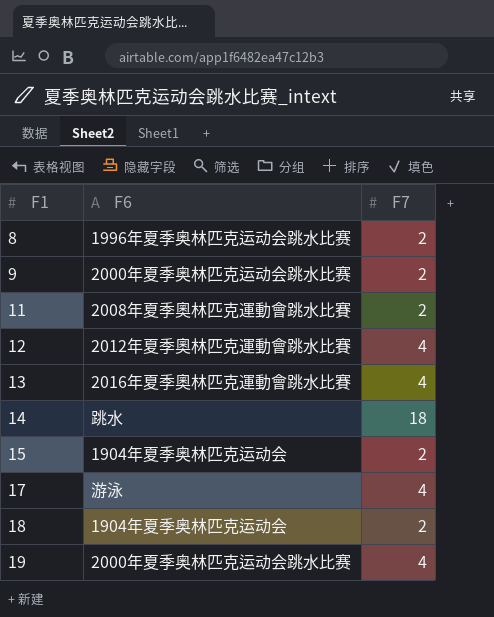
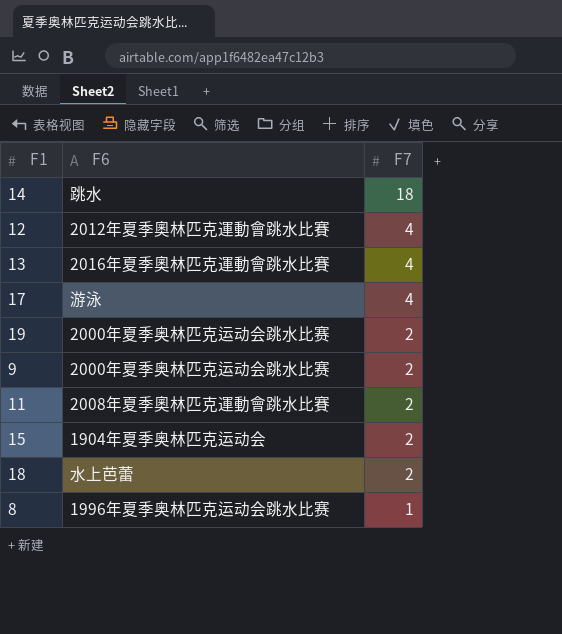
row order: F1 ascending -> F7 descending
19 | F7: 4 -> 2
18 | F6: 1904年夏季奥林匹克运动会 -> 水上芭蕾
8 | F7: 2 -> 1

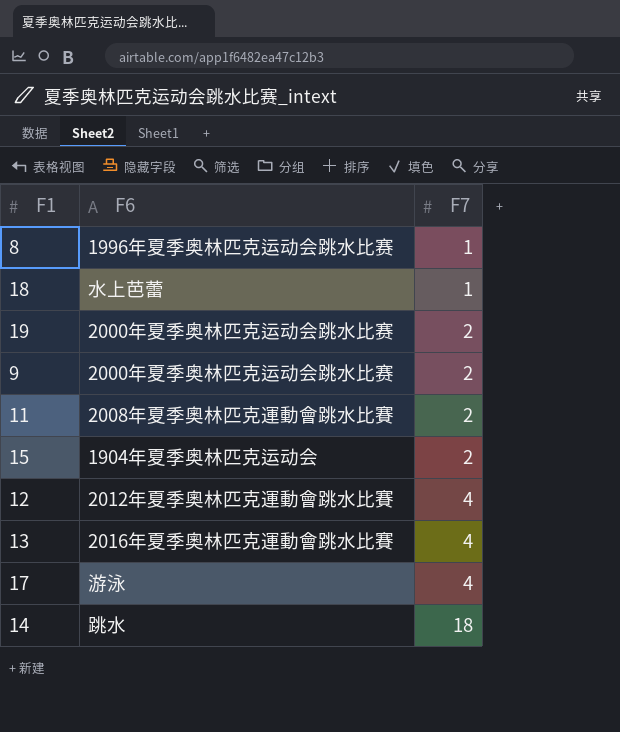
row order: F7 descending -> F7 ascending
18 | F7: 2 -> 1

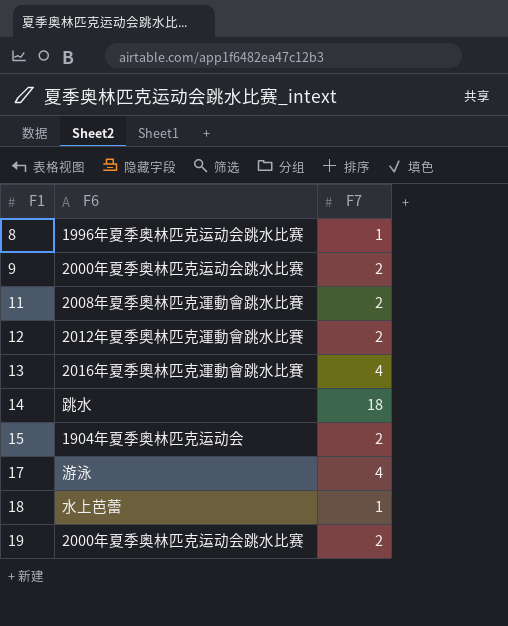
row order: F7 ascending -> F1 ascending
12 | F7: 4 -> 2

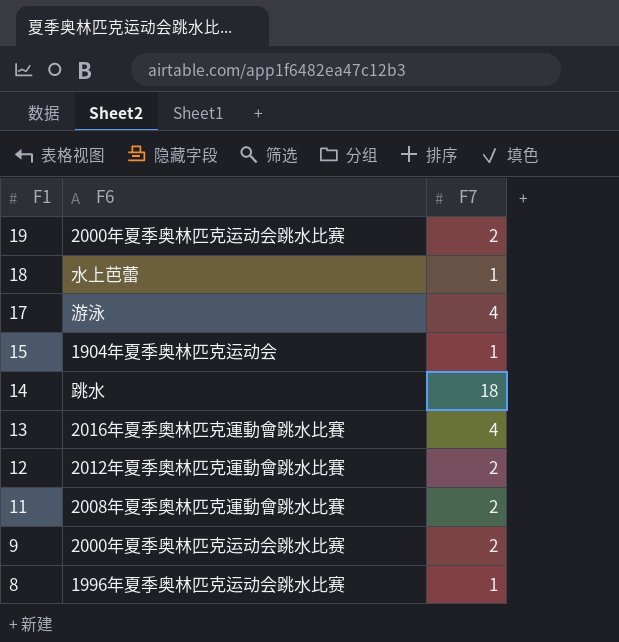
row order: F1 ascending -> F1 descending
15 | F7: 2 -> 1

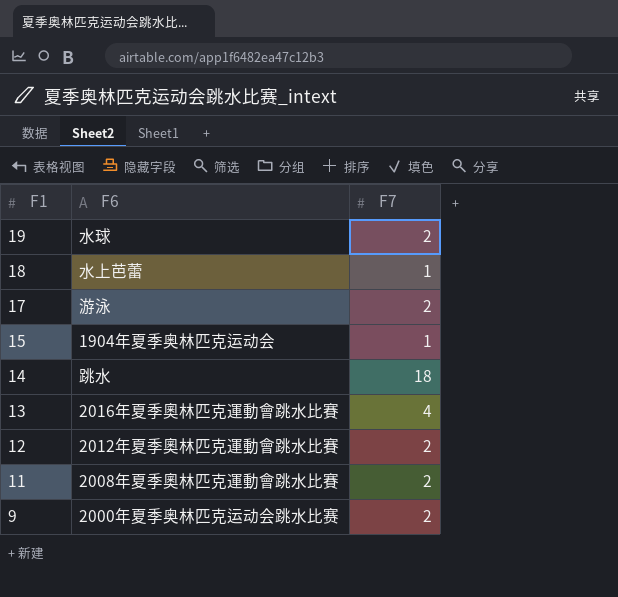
row 8: 1996年夏季奥林匹克运动会跳水比赛 | 1 -> none
19 | F6: 2000年夏季奥林匹克运动会跳水比赛 -> 水球
17 | F7: 4 -> 2

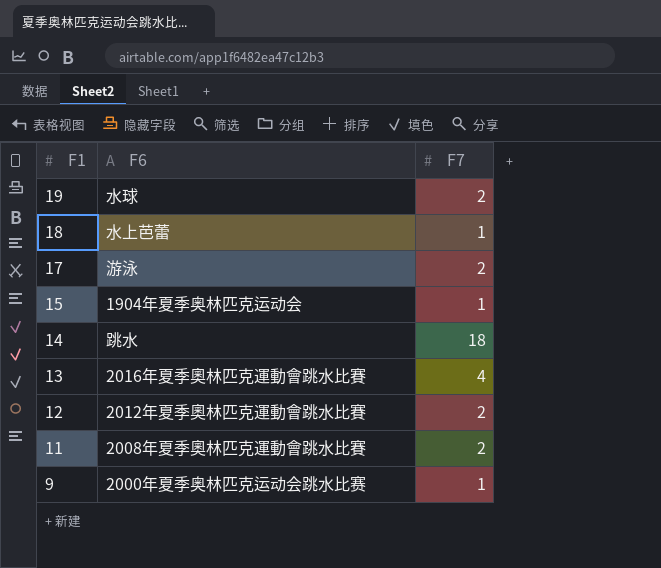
9 | F7: 2 -> 1

